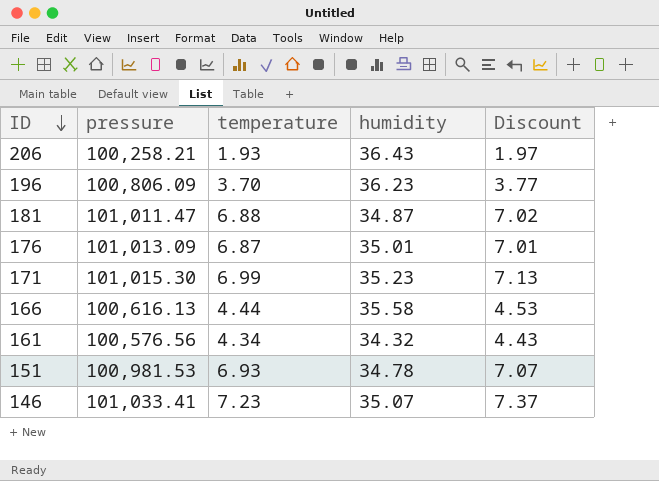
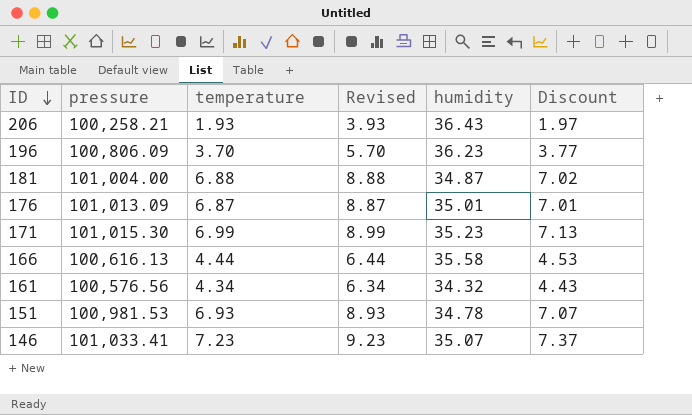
column Revised | formula: none -> [temperature] + 2
181 | pressure: 101,011.47 -> 101,004.00

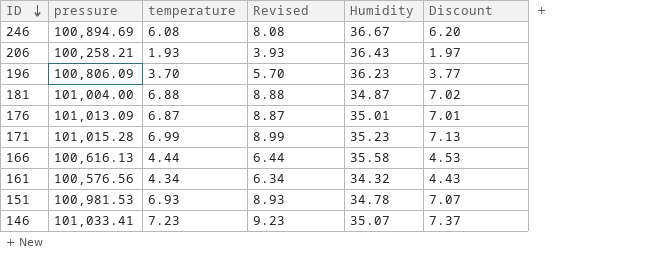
column name: humidity -> Humidity
row 246: none -> 100,894.69 | 6.08 | 8.08 | 36.67 | 6.20
171 | pressure: 101,015.30 -> 101,015.28

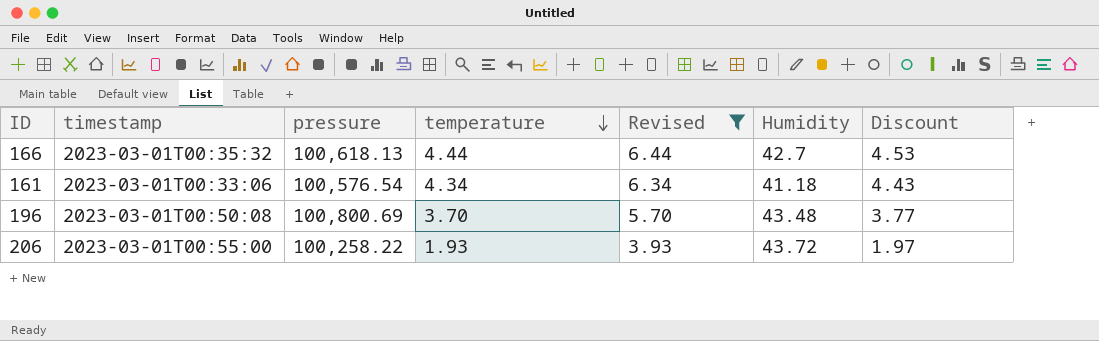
filter: none -> Revised <= 6.44
row order: ID descending -> temperature descending
column timestamp | position: none -> 2
166 | pressure: 100,616.13 -> 100,618.13
166 | Humidity: 35.58 -> 42.7
161 | pressure: 100,576.56 -> 100,576.54
161 | Humidity: 34.32 -> 41.18
196 | pressure: 100,806.09 -> 100,800.69
196 | Humidity: 36.23 -> 43.48
206 | pressure: 100,258.21 -> 100,258.22
206 | Humidity: 36.43 -> 43.72

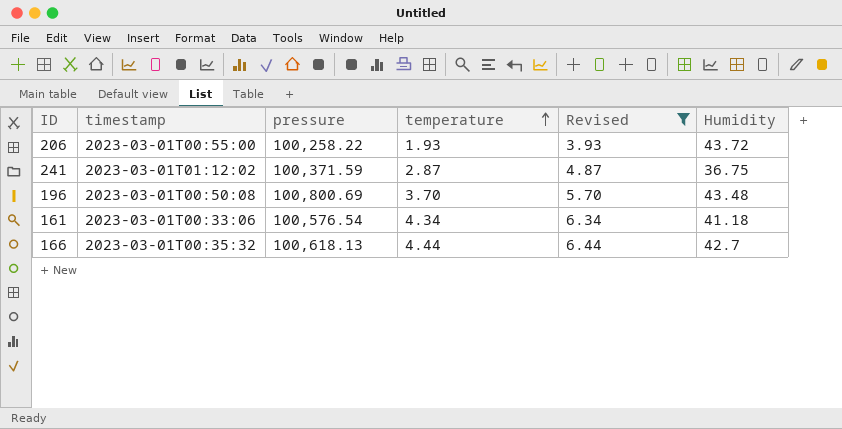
row order: temperature descending -> temperature ascending
column Discount | formula: [temperature] * 1.02 -> none
row 241: none -> 2023-03-01T01:12:02 | 100,371.59 | 2.87 | 4.87 | 36.75

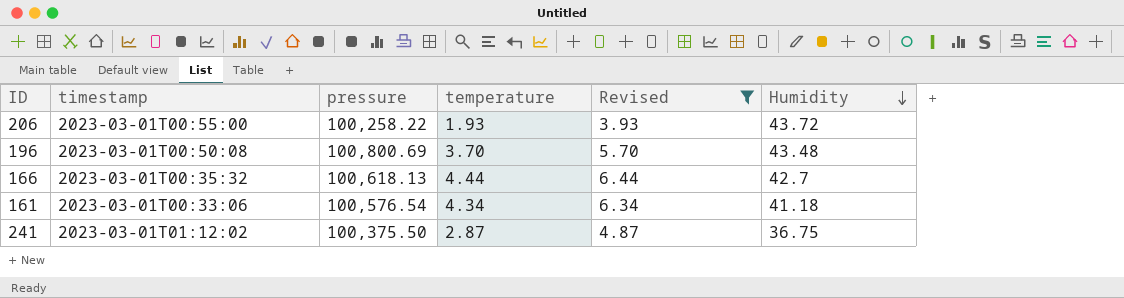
row order: temperature ascending -> Humidity descending
241 | pressure: 100,371.59 -> 100,375.50

